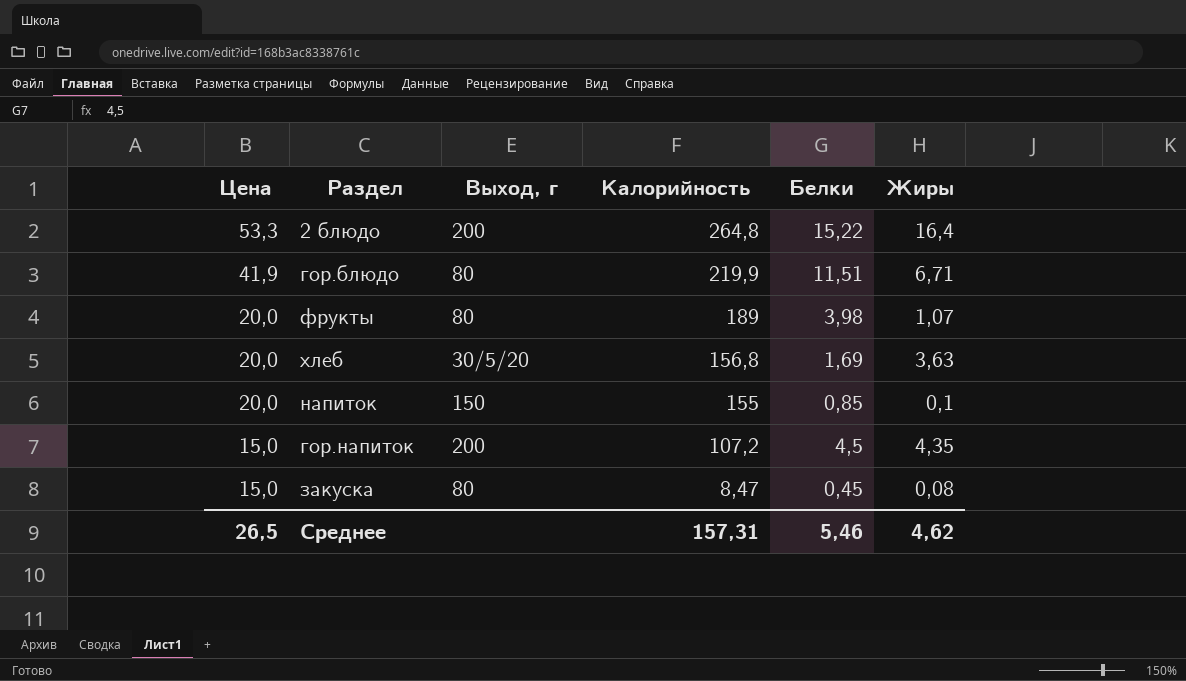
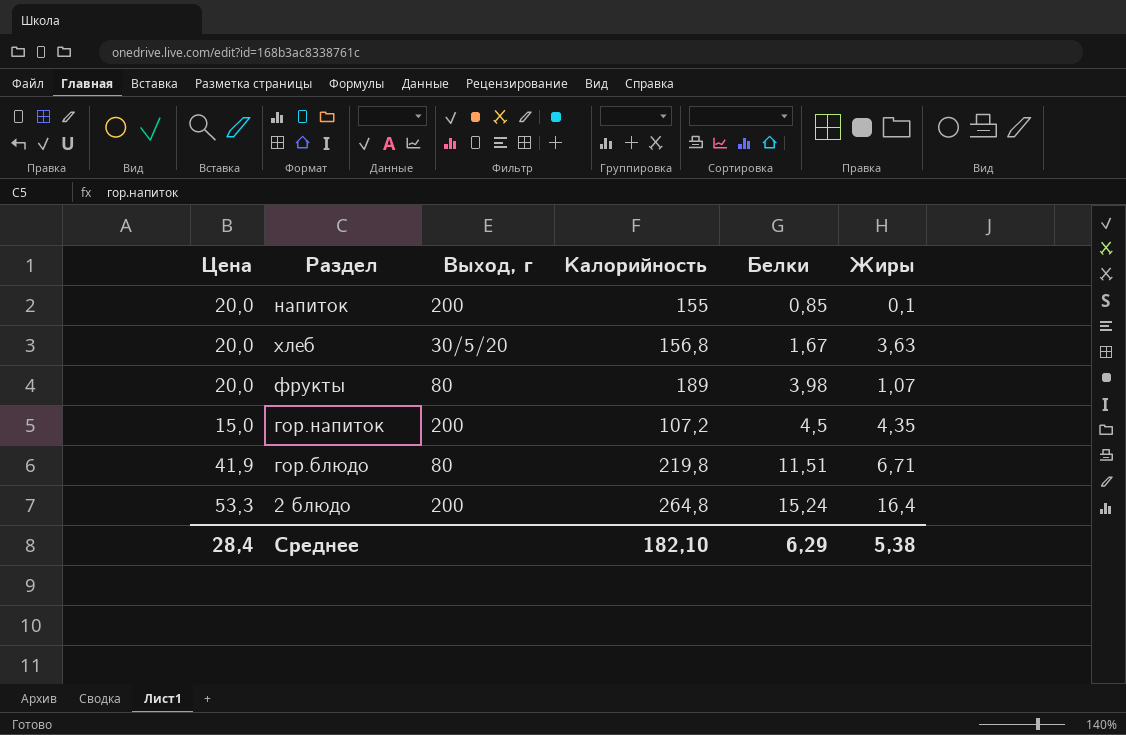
row order: Цена descending -> Белки ascending
row закуска: 15,0 | 80 | 8,47 | 0,45 | 0,08 -> none
напиток | Выход, г: 150 -> 200
хлеб | Белки: 1,69 -> 1,67
гор.блюдо | Калорийность: 219,9 -> 219,8
2 блюдо | Белки: 15,22 -> 15,24
Среднее | Цена: 26,5 -> 28,4
Среднее | Калорийность: 157,31 -> 182,10
Среднее | Белки: 5,46 -> 6,29
Среднее | Жиры: 4,62 -> 5,38

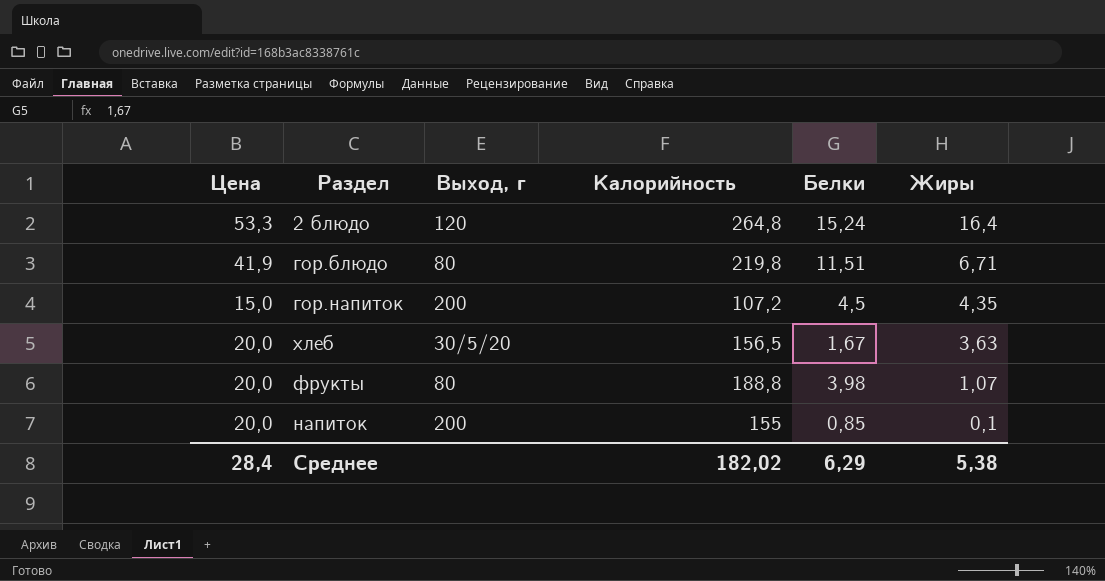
row order: Белки ascending -> Жиры descending
2 блюдо | Выход, г: 200 -> 120
хлеб | Калорийность: 156,8 -> 156,5
фрукты | Калорийность: 189 -> 188,8
Среднее | Калорийность: 182,10 -> 182,02

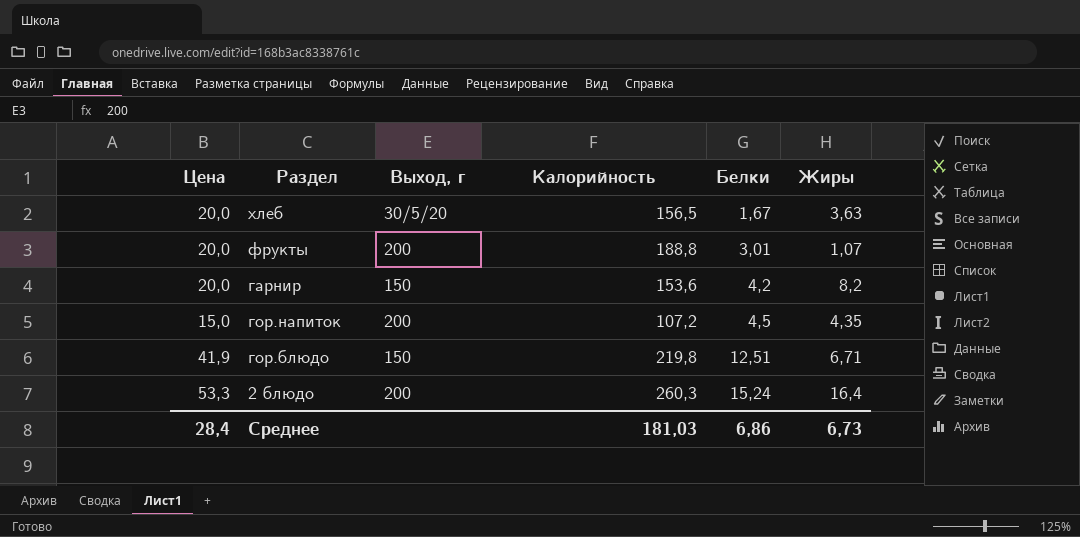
row order: Жиры descending -> Белки ascending
row напиток: 20,0 | 200 | 155 | 0,85 | 0,1 -> none
фрукты | Выход, г: 80 -> 200
фрукты | Белки: 3,98 -> 3,01
row гарнир: none -> 20,0 | 150 | 153,6 | 4,2 | 8,2
гор.блюдо | Выход, г: 80 -> 150
гор.блюдо | Белки: 11,51 -> 12,51
2 блюдо | Выход, г: 120 -> 200
2 блюдо | Калорийность: 264,8 -> 260,3
Среднее | Калорийность: 182,02 -> 181,03
Среднее | Белки: 6,29 -> 6,86
Среднее | Жиры: 5,38 -> 6,73

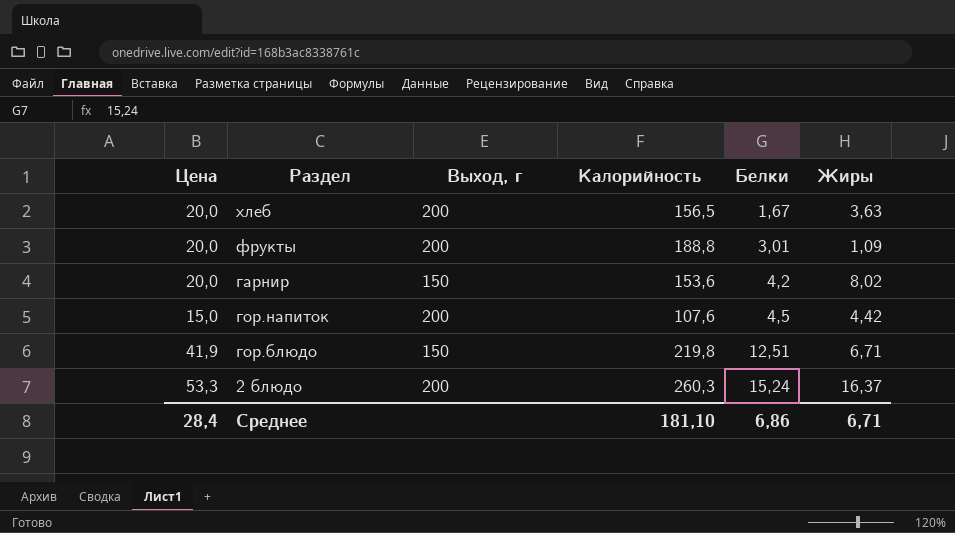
хлеб | Выход, г: 30/5/20 -> 200
фрукты | Жиры: 1,07 -> 1,09
гарнир | Жиры: 8,2 -> 8,02
гор.напиток | Калорийность: 107,2 -> 107,6
гор.напиток | Жиры: 4,35 -> 4,42
2 блюдо | Жиры: 16,4 -> 16,37
Среднее | Калорийность: 181,03 -> 181,10
Среднее | Жиры: 6,73 -> 6,71

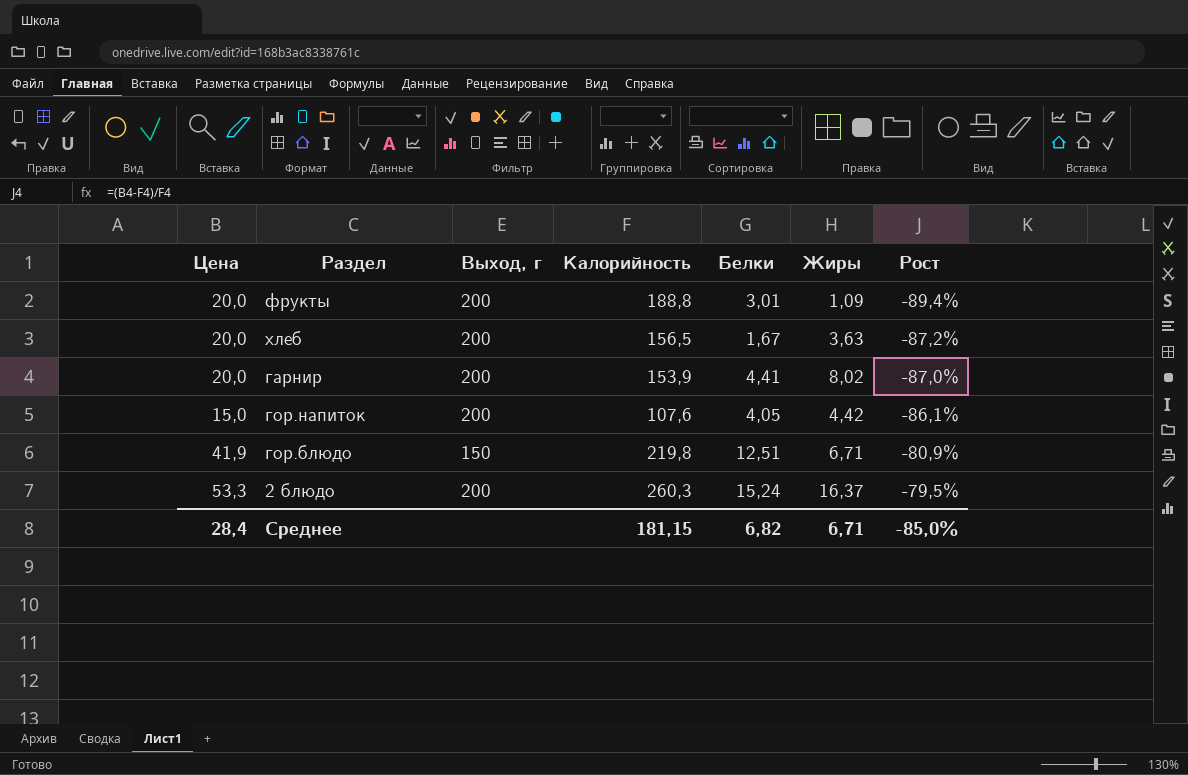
row order: Белки ascending -> Рост ascending
column Рост | formula: none -> ([Цена] - [Калорийность]) / [Калорийность]
гарнир | Выход, г: 150 -> 200
гарнир | Калорийность: 153,6 -> 153,9
гарнир | Белки: 4,2 -> 4,41
гор.напиток | Белки: 4,5 -> 4,05
Среднее | Калорийность: 181,10 -> 181,15
Среднее | Белки: 6,86 -> 6,82

